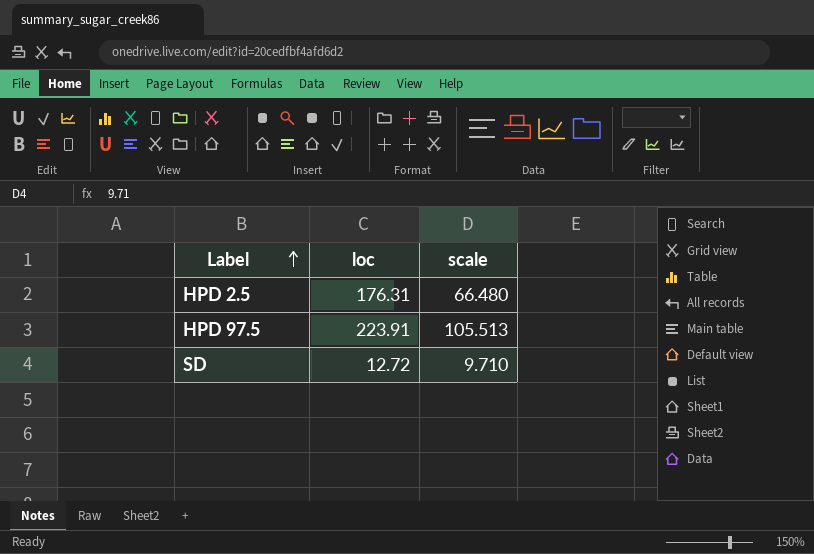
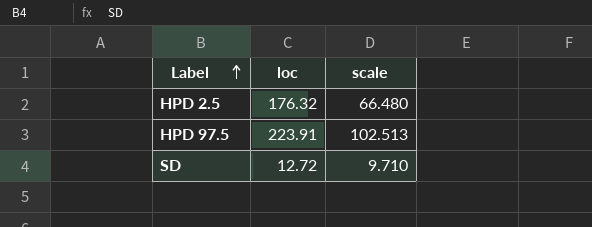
HPD 2.5 | loc: 176.31 -> 176.32
HPD 97.5 | scale: 105.513 -> 102.513

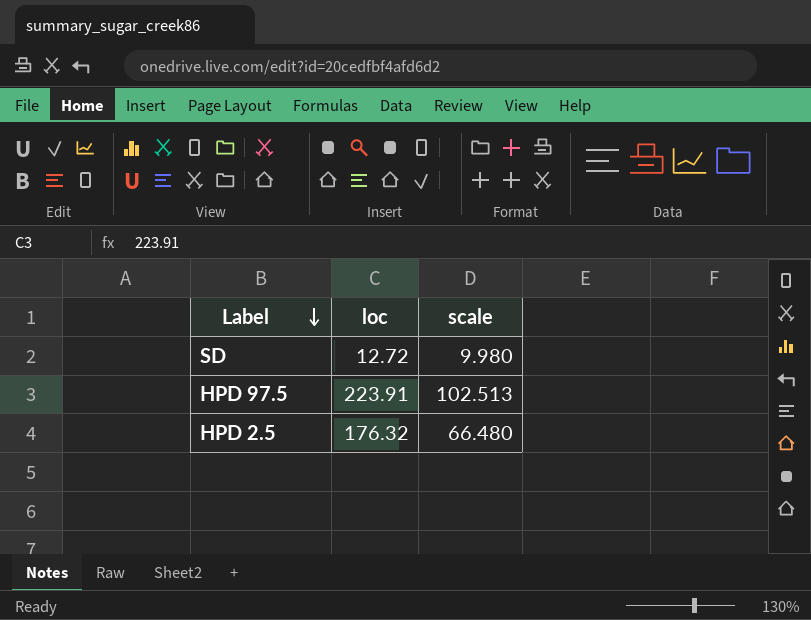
row order: Label ascending -> Label descending
SD | scale: 9.710 -> 9.980

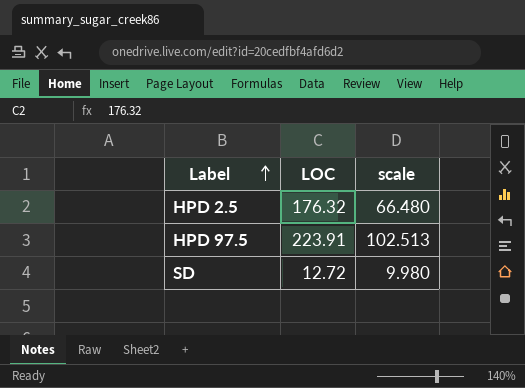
row order: Label descending -> Label ascending
column name: loc -> LOC

